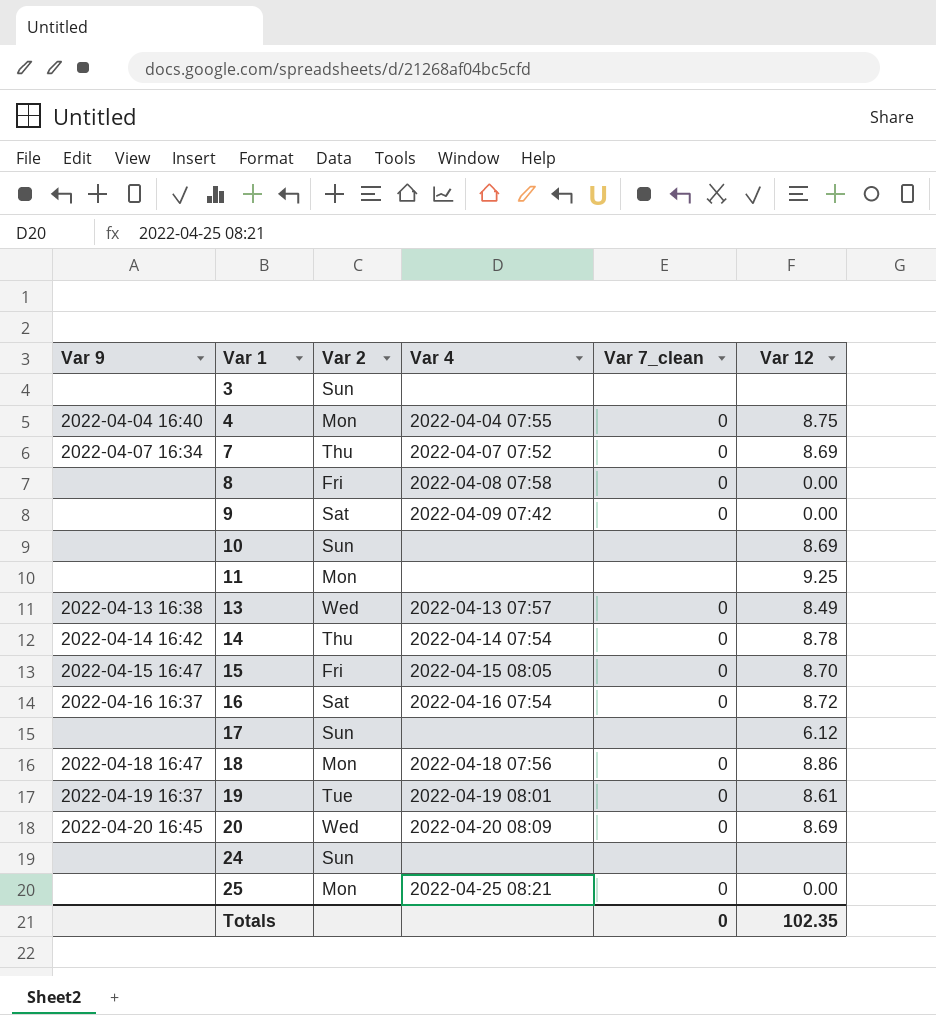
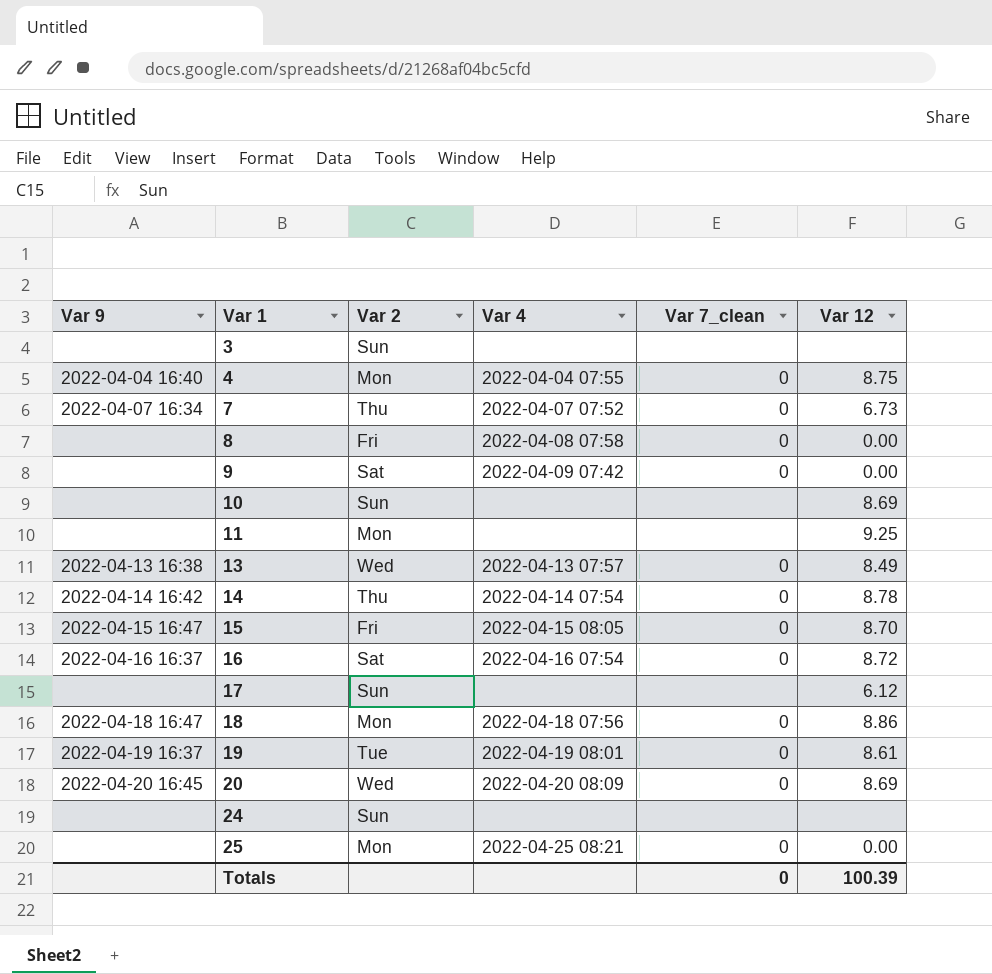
7 | Var 12: 8.69 -> 6.73
Totals | Var 12: 102.35 -> 100.39

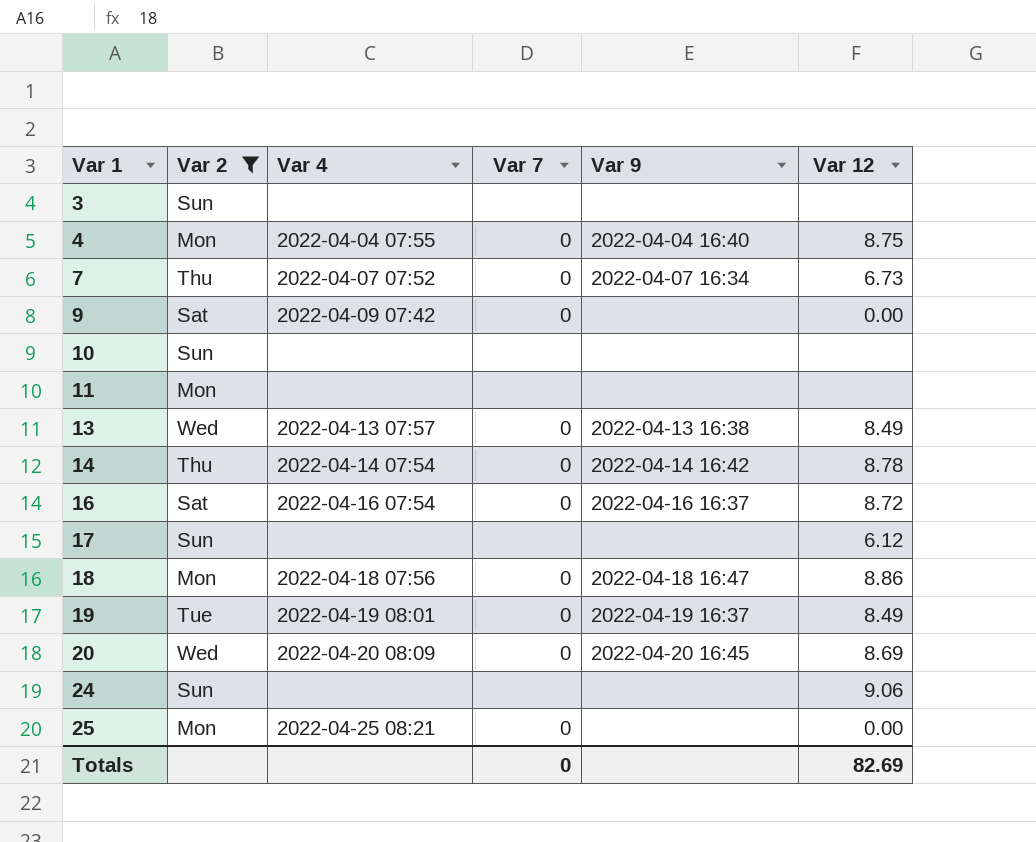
filter: none -> Var 2 != Fri
column name: Var 7_clean -> Var 7
column Var 9 | position: 1 -> 5
10 | Var 12: 8.69 -> none
11 | Var 12: 9.25 -> none
19 | Var 12: 8.61 -> 8.49
24 | Var 12: none -> 9.06
Totals | Var 12: 100.39 -> 82.69

